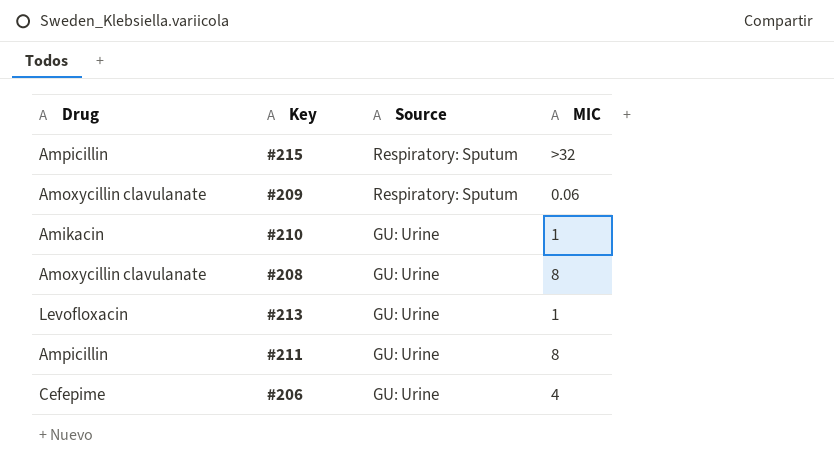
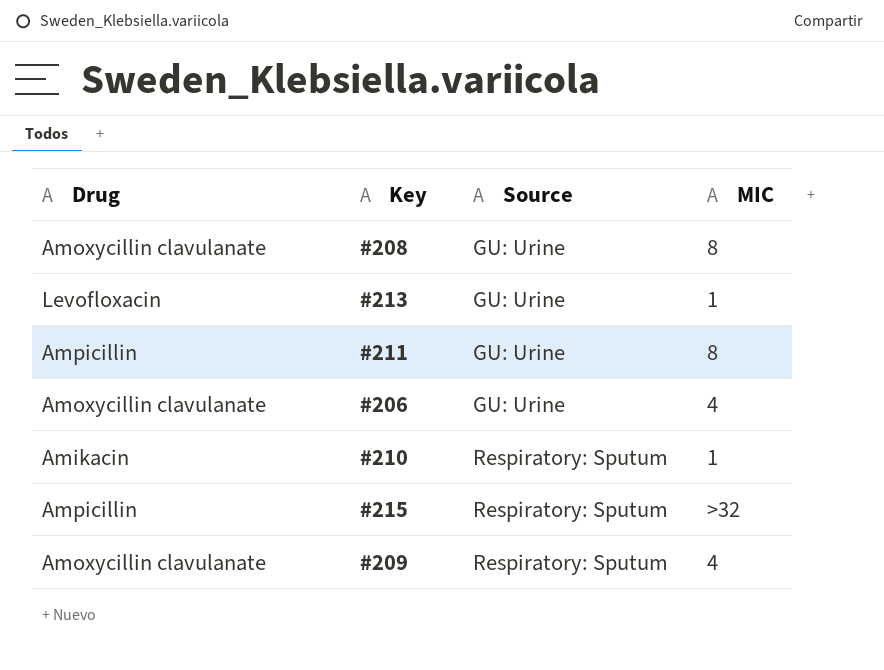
row order: Source descending -> Source ascending
#206 | Drug: Cefepime -> Amoxycillin clavulanate
#210 | Source: GU: Urine -> Respiratory: Sputum
#209 | MIC: 0.06 -> 4

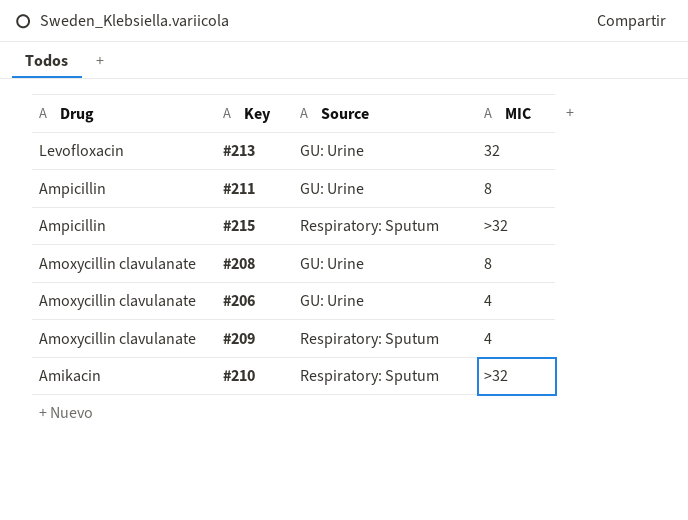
row order: Source ascending -> Drug descending
#213 | MIC: 1 -> 32
#210 | MIC: 1 -> >32

